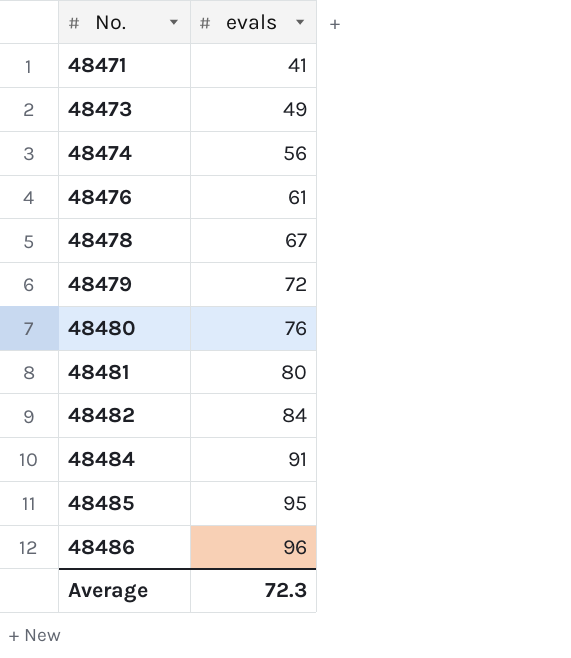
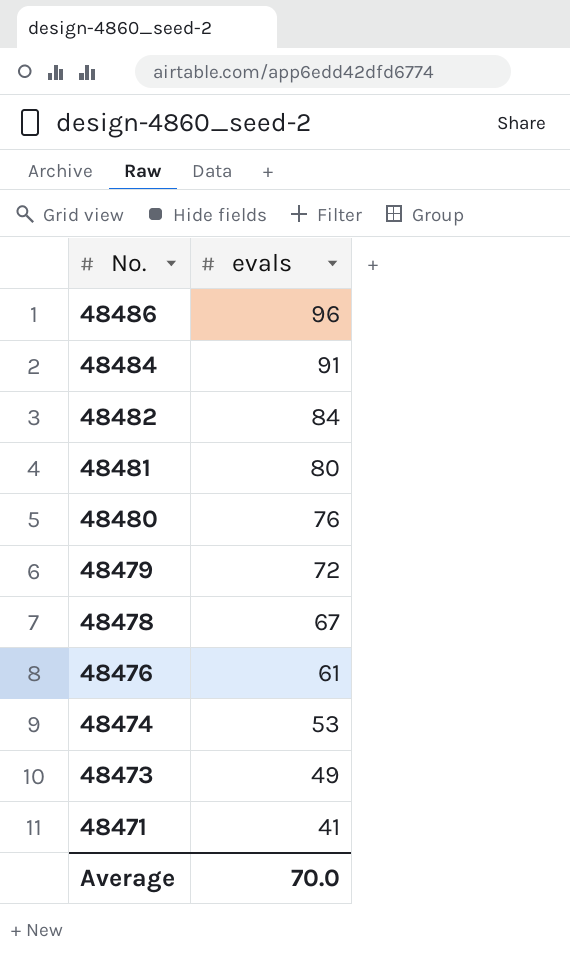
row order: No. ascending -> No. descending
row 48485: 95 -> none
48474 | evals: 56 -> 53
Average | evals: 72.3 -> 70.0

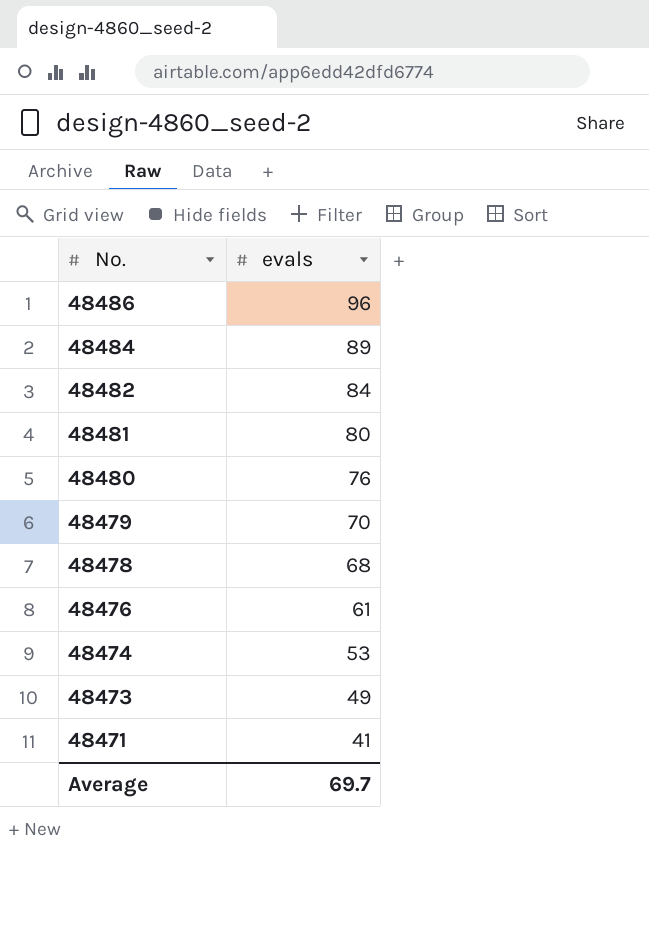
48484 | evals: 91 -> 89
48479 | evals: 72 -> 70
48478 | evals: 67 -> 68
Average | evals: 70.0 -> 69.7

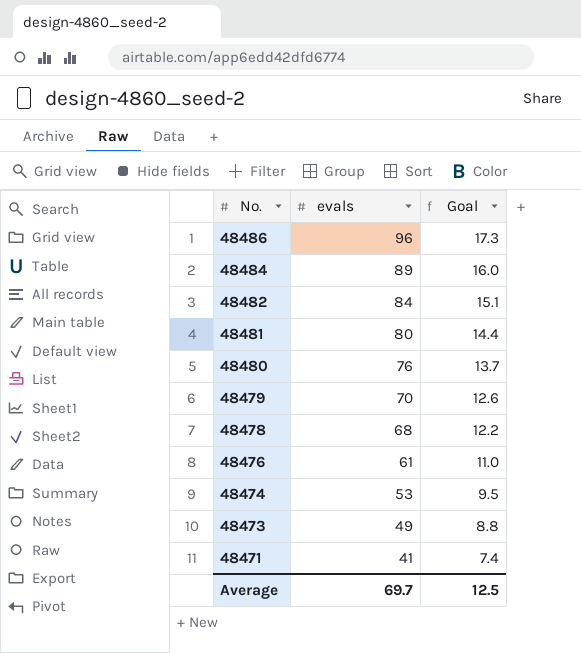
column Goal | formula: none -> [evals] * 0.18

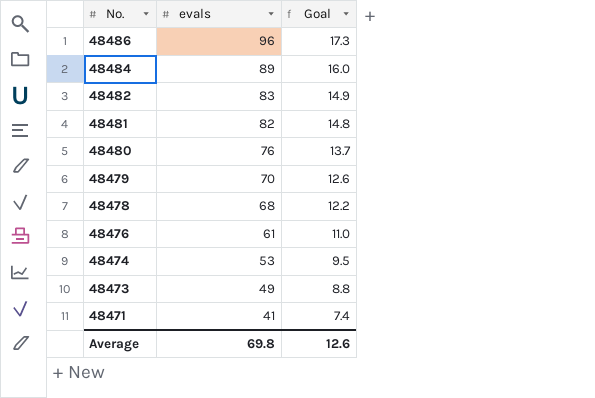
48482 | evals: 84 -> 83
48482 | Goal: 15.1 -> 14.9
48481 | evals: 80 -> 82
48481 | Goal: 14.4 -> 14.8
Average | evals: 69.7 -> 69.8
Average | Goal: 12.5 -> 12.6

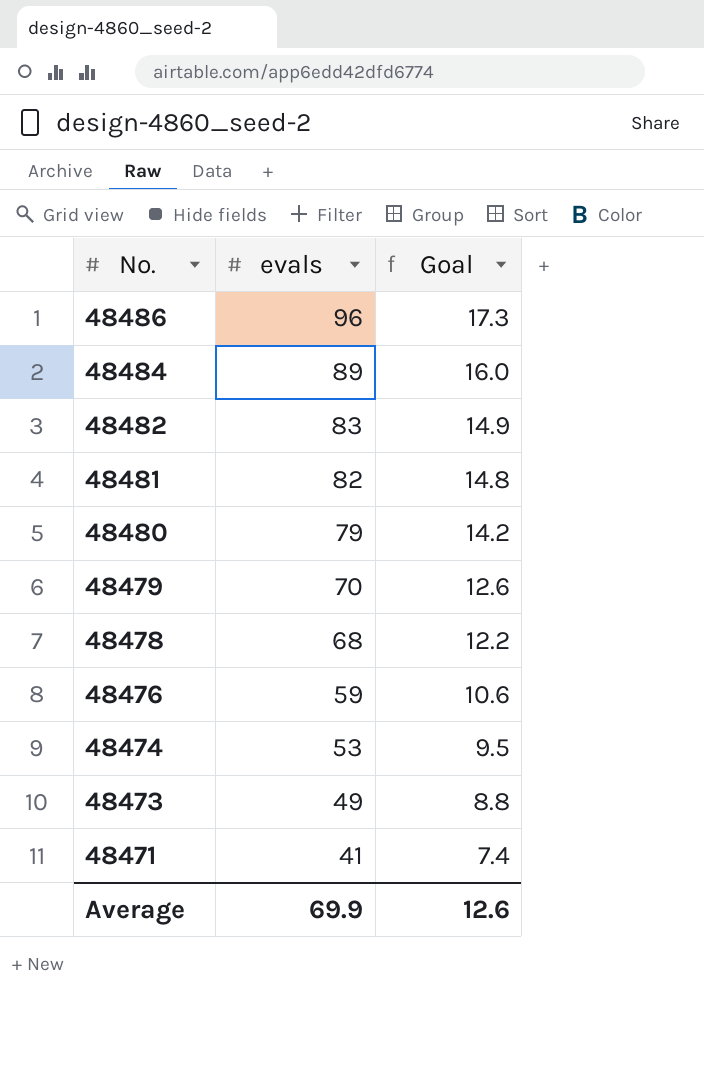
48480 | evals: 76 -> 79
48480 | Goal: 13.7 -> 14.2
48476 | evals: 61 -> 59
48476 | Goal: 11.0 -> 10.6
Average | evals: 69.8 -> 69.9

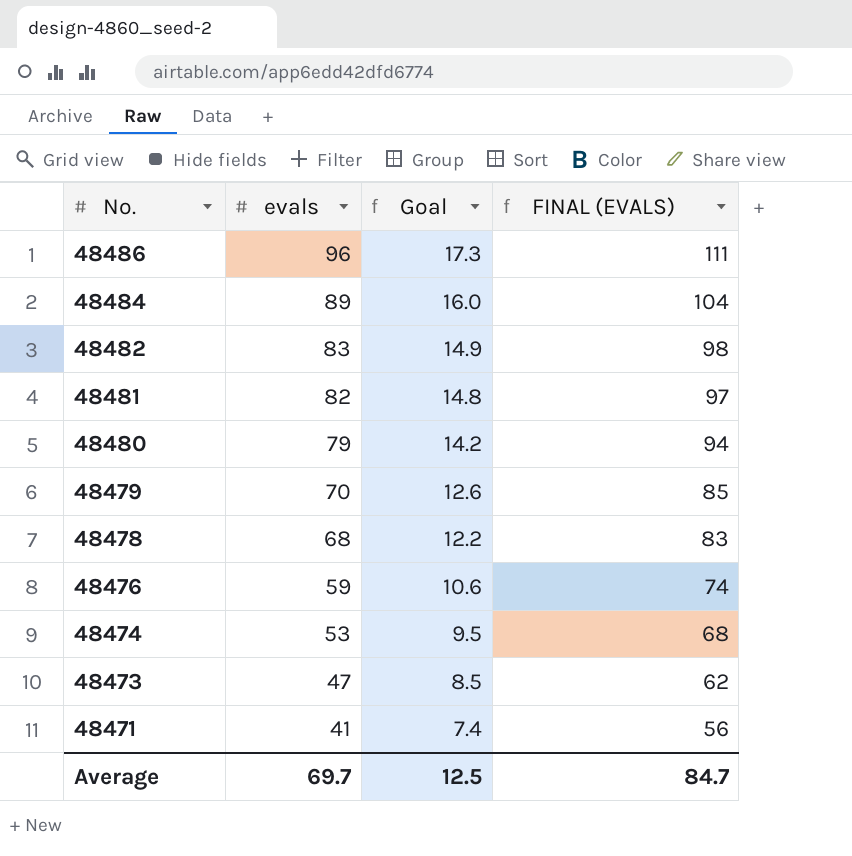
column FINAL (EVALS) | formula: none -> [evals] + 15
48473 | evals: 49 -> 47
48473 | Goal: 8.8 -> 8.5
Average | evals: 69.9 -> 69.7
Average | Goal: 12.6 -> 12.5

